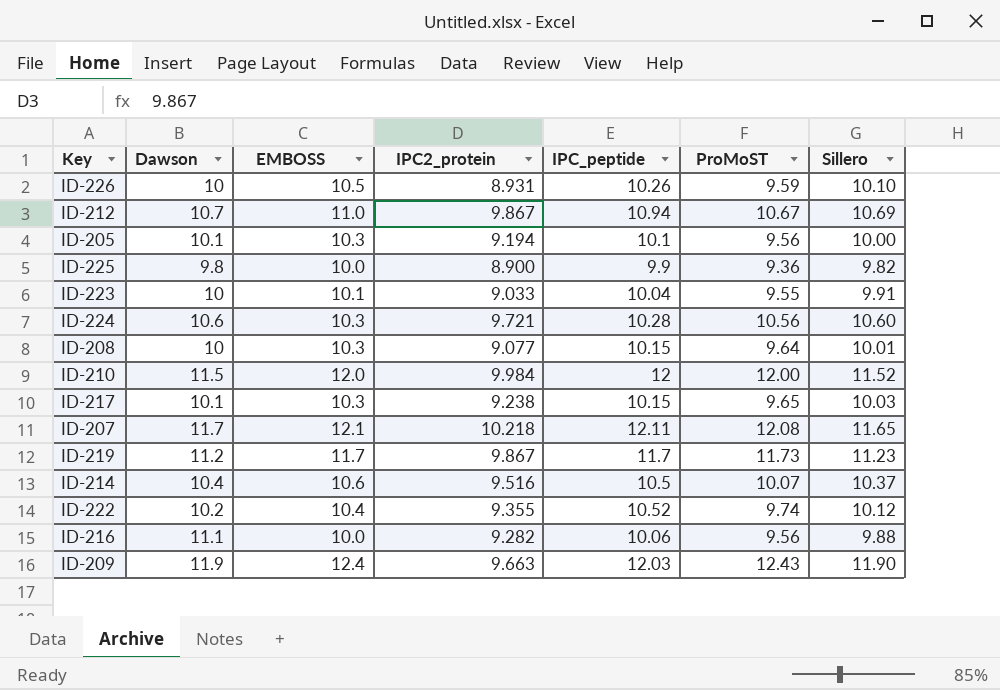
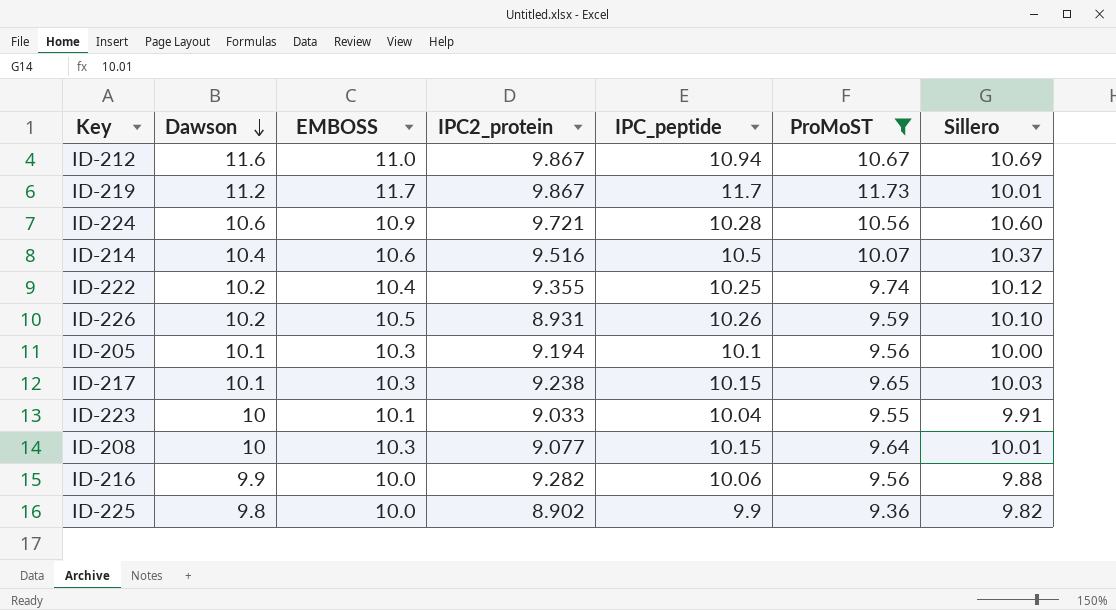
filter: none -> ProMoST <= 11.73
row order: none -> Dawson descending
ID-212 | Dawson: 10.7 -> 11.6
ID-219 | Sillero: 11.23 -> 10.01
ID-224 | EMBOSS: 10.3 -> 10.9
ID-222 | IPC_peptide: 10.52 -> 10.25
ID-226 | Dawson: 10 -> 10.2
ID-216 | Dawson: 11.1 -> 9.9
ID-225 | IPC2_protein: 8.900 -> 8.902

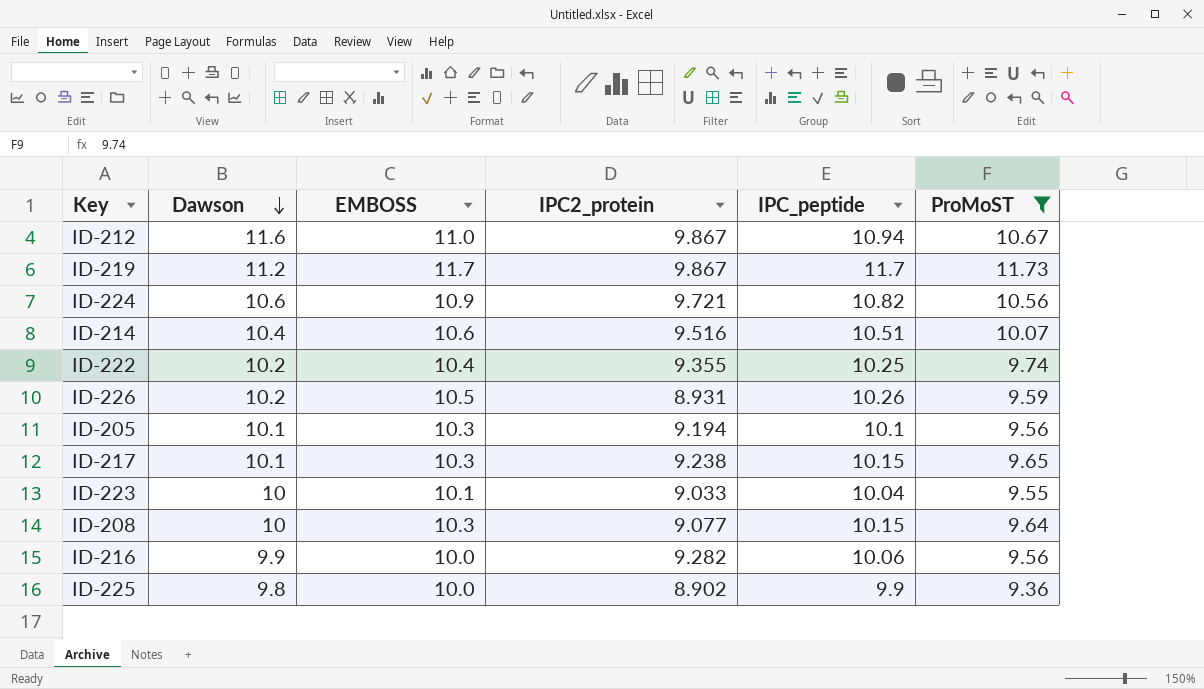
column Sillero | position: 7 -> none
ID-224 | IPC_peptide: 10.28 -> 10.82
ID-214 | IPC_peptide: 10.5 -> 10.51

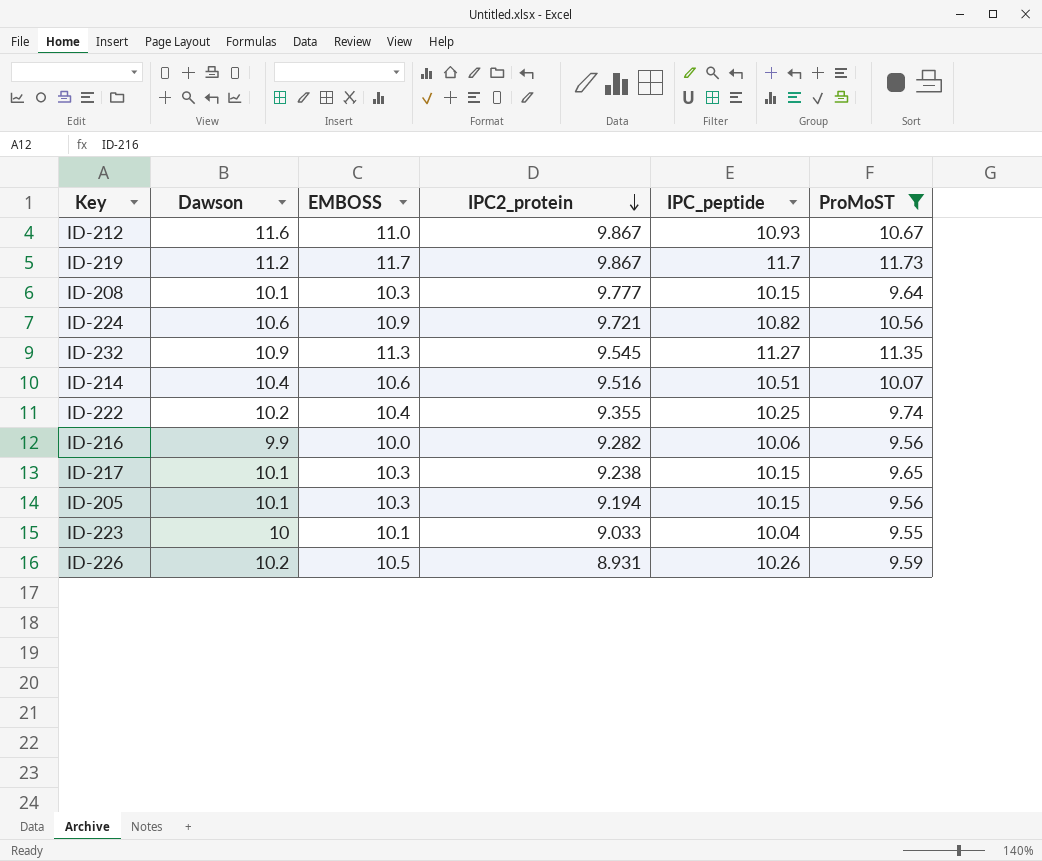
row order: Dawson descending -> IPC2_protein descending
row ID-225: 9.8 | 10.0 | 8.902 | 9.9 | 9.36 -> none
ID-212 | IPC_peptide: 10.94 -> 10.93
ID-208 | Dawson: 10 -> 10.1
ID-208 | IPC2_protein: 9.077 -> 9.777
row ID-232: none -> 10.9 | 11.3 | 9.545 | 11.27 | 11.35
ID-205 | IPC_peptide: 10.1 -> 10.15

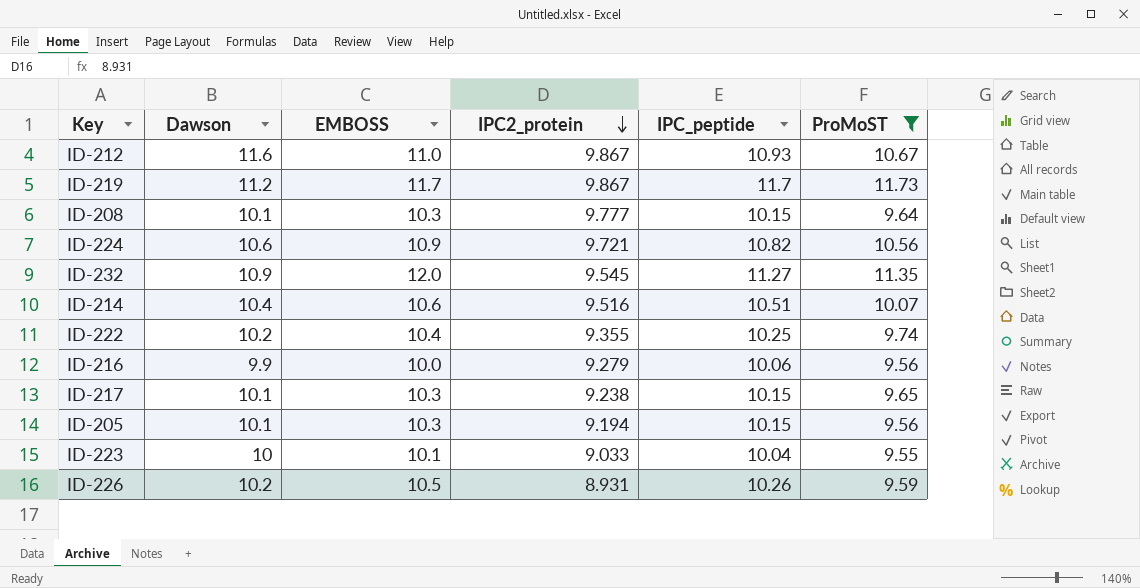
ID-232 | EMBOSS: 11.3 -> 12.0
ID-216 | IPC2_protein: 9.282 -> 9.279

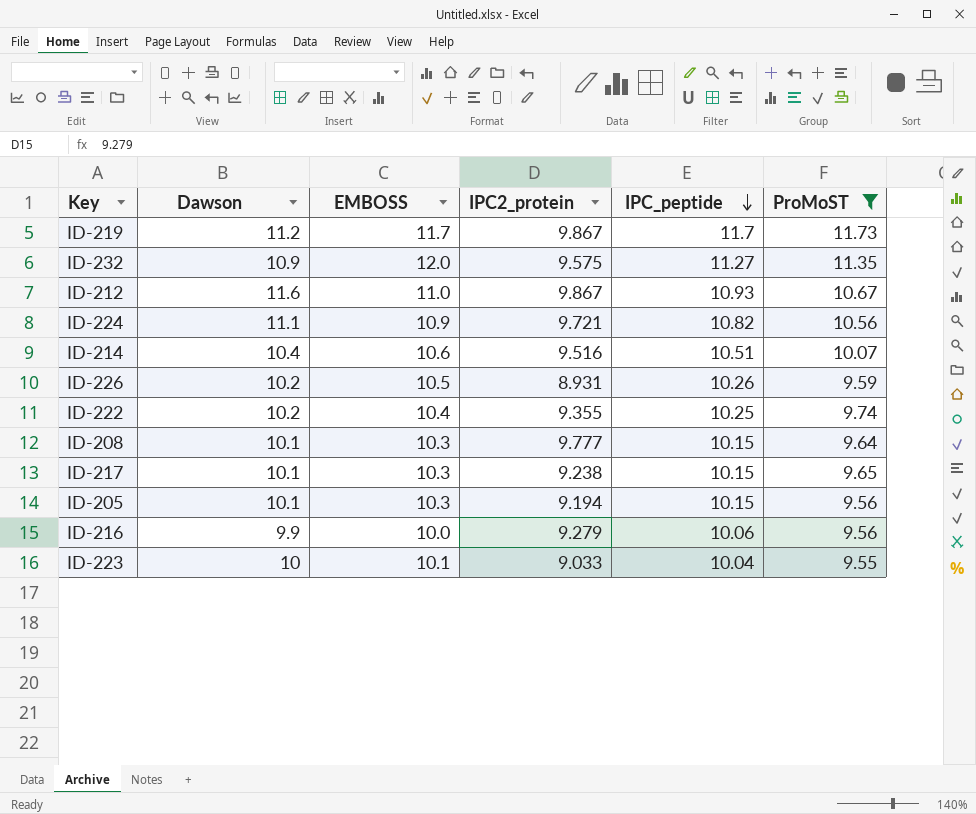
row order: IPC2_protein descending -> IPC_peptide descending
ID-232 | IPC2_protein: 9.545 -> 9.575
ID-224 | Dawson: 10.6 -> 11.1

